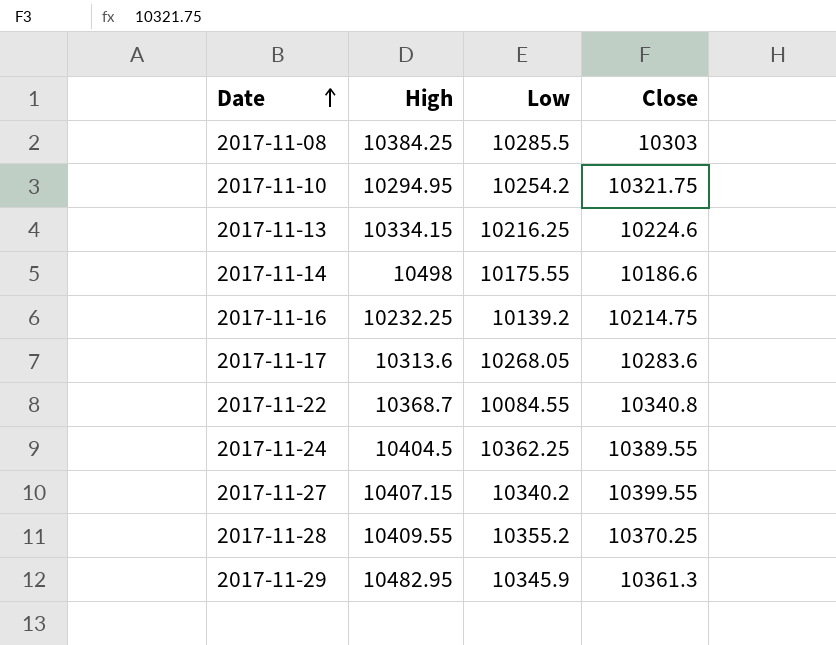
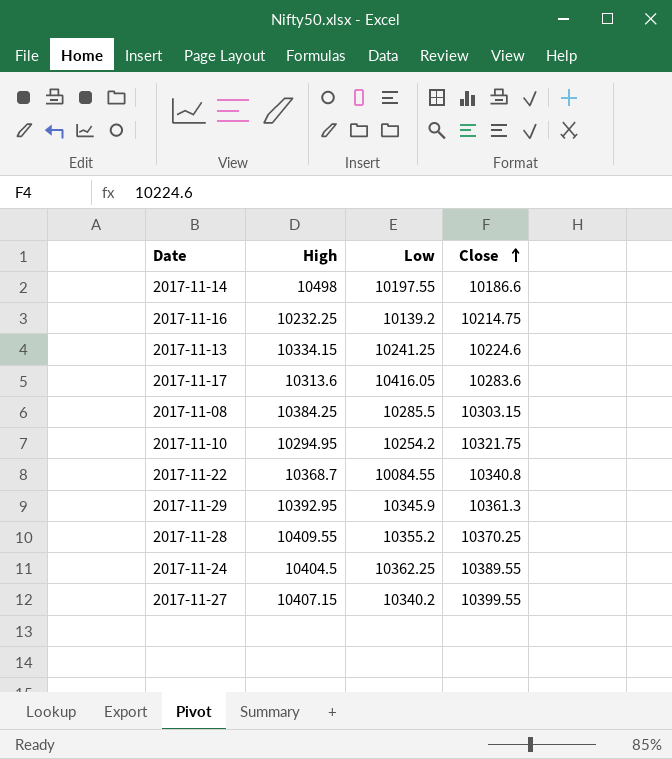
row order: Date ascending -> Close ascending
2017-11-14 | Low: 10175.55 -> 10197.55
2017-11-13 | Low: 10216.25 -> 10241.25
2017-11-17 | Low: 10268.05 -> 10416.05
2017-11-08 | Close: 10303 -> 10303.15
2017-11-29 | High: 10482.95 -> 10392.95

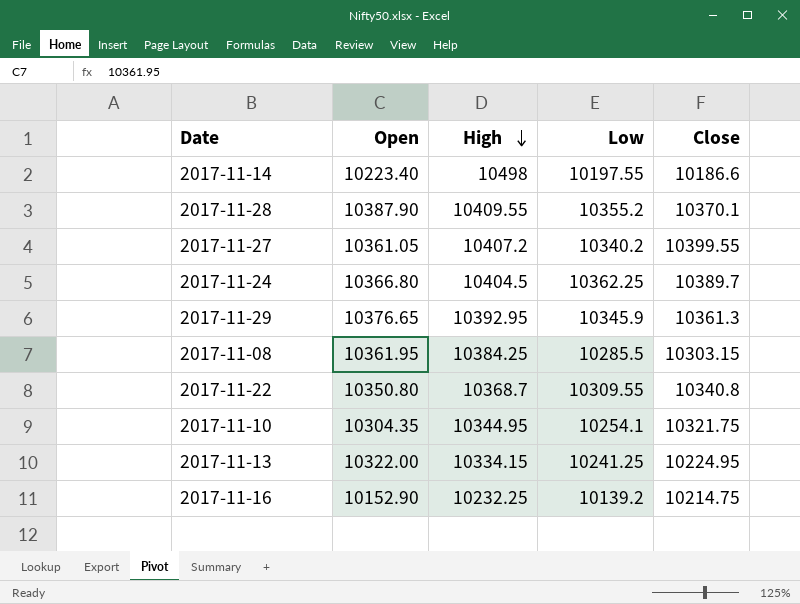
row order: Close ascending -> High descending
column Open | position: none -> 2
row 2017-11-17: 10313.6 | 10416.05 | 10283.6 -> none
2017-11-28 | Close: 10370.25 -> 10370.1
2017-11-27 | High: 10407.15 -> 10407.2
2017-11-24 | Close: 10389.55 -> 10389.7
2017-11-22 | Low: 10084.55 -> 10309.55
2017-11-10 | High: 10294.95 -> 10344.95
2017-11-10 | Low: 10254.2 -> 10254.1
2017-11-13 | Close: 10224.6 -> 10224.95

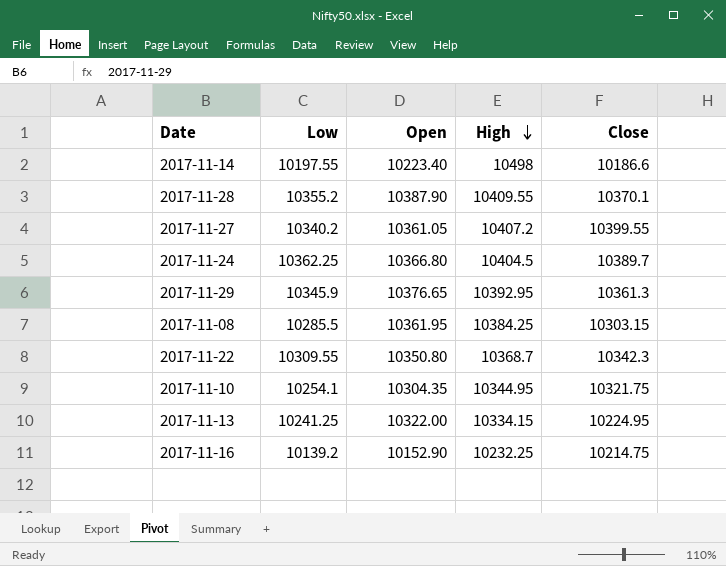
column Low | position: 4 -> 2
2017-11-22 | Close: 10340.8 -> 10342.3

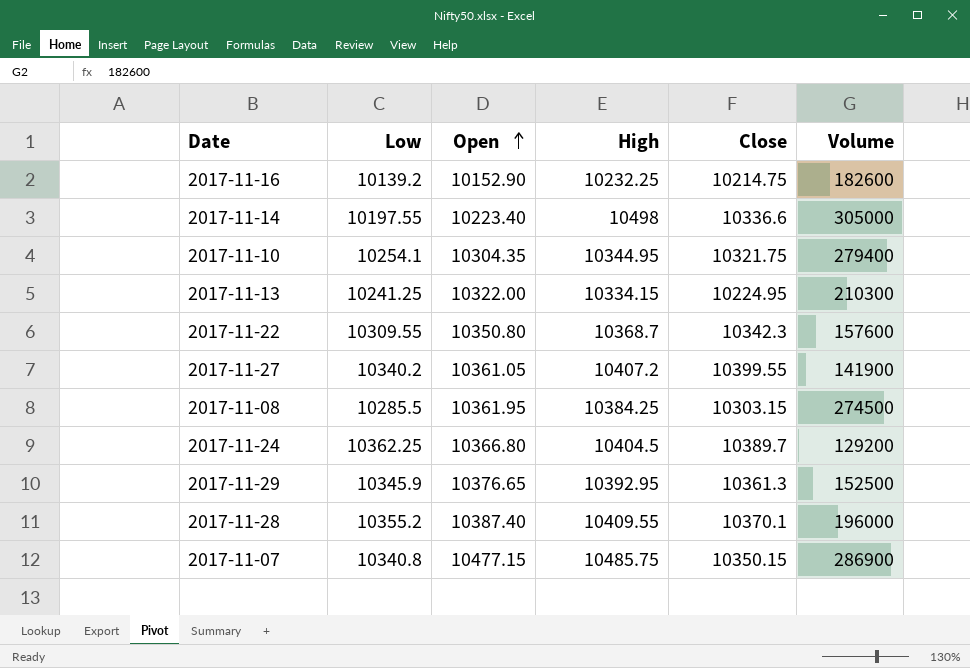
row order: High descending -> Open ascending
column Volume | position: none -> 6
2017-11-14 | Close: 10186.6 -> 10336.6
2017-11-28 | Open: 10387.90 -> 10387.40
row 2017-11-07: none -> 10340.8 | 10477.15 | 10485.75 | 10350.15 | 286900

